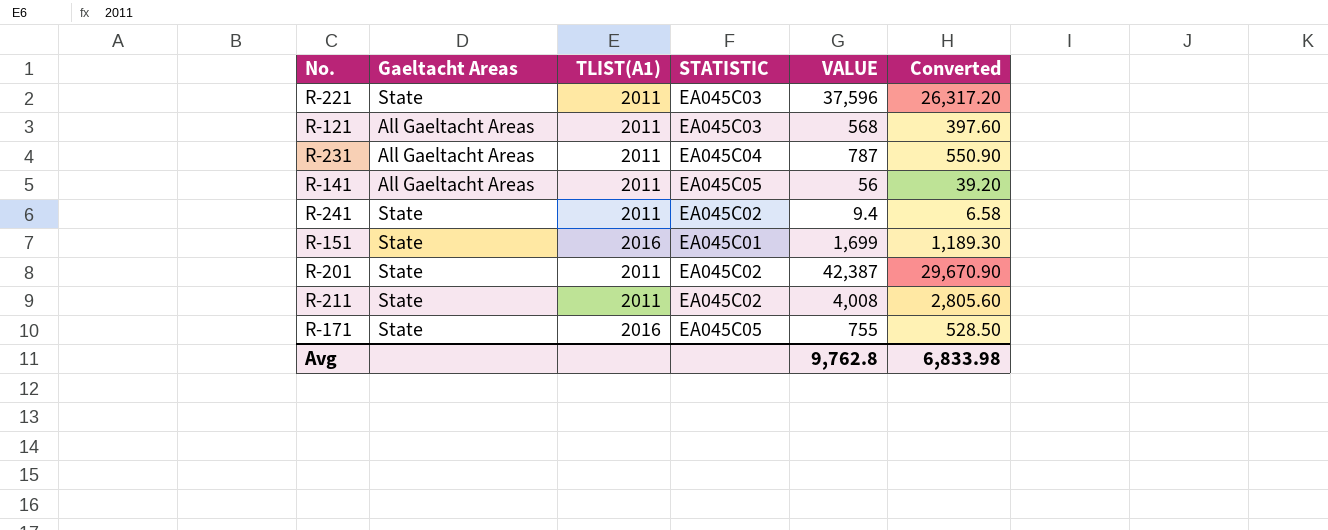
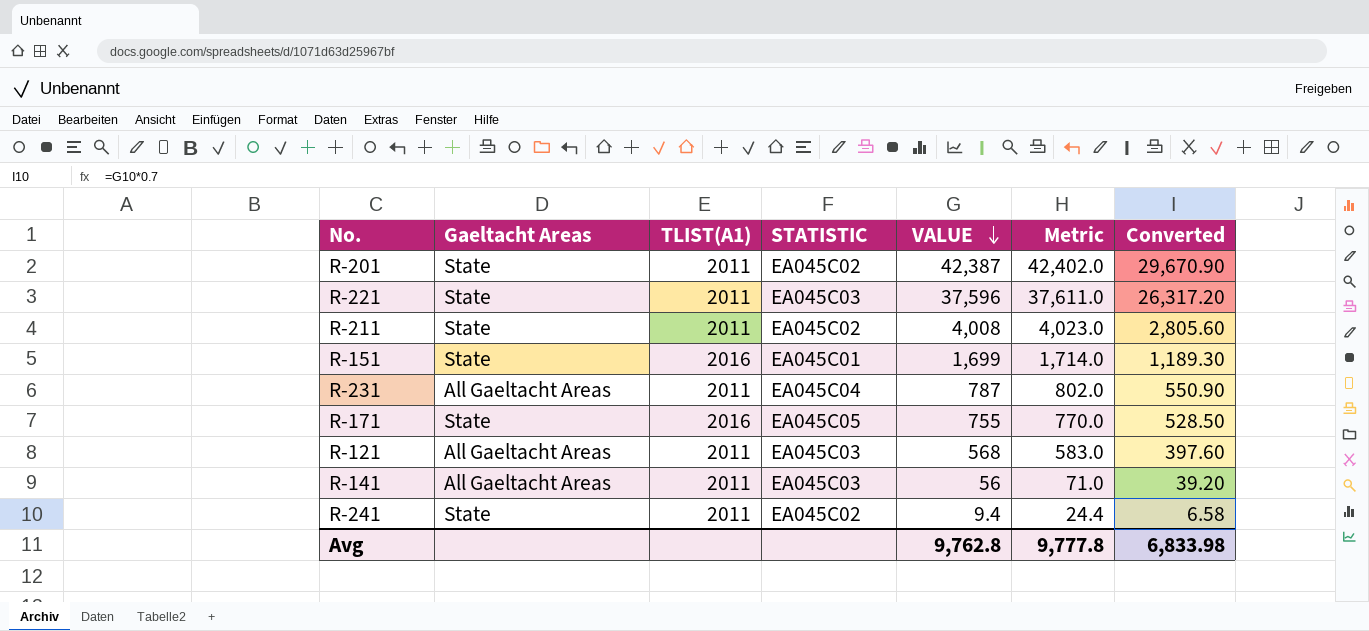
row order: none -> VALUE descending
column Metric | formula: none -> [VALUE] + 15
R-141 | STATISTIC: EA045C05 -> EA045C03

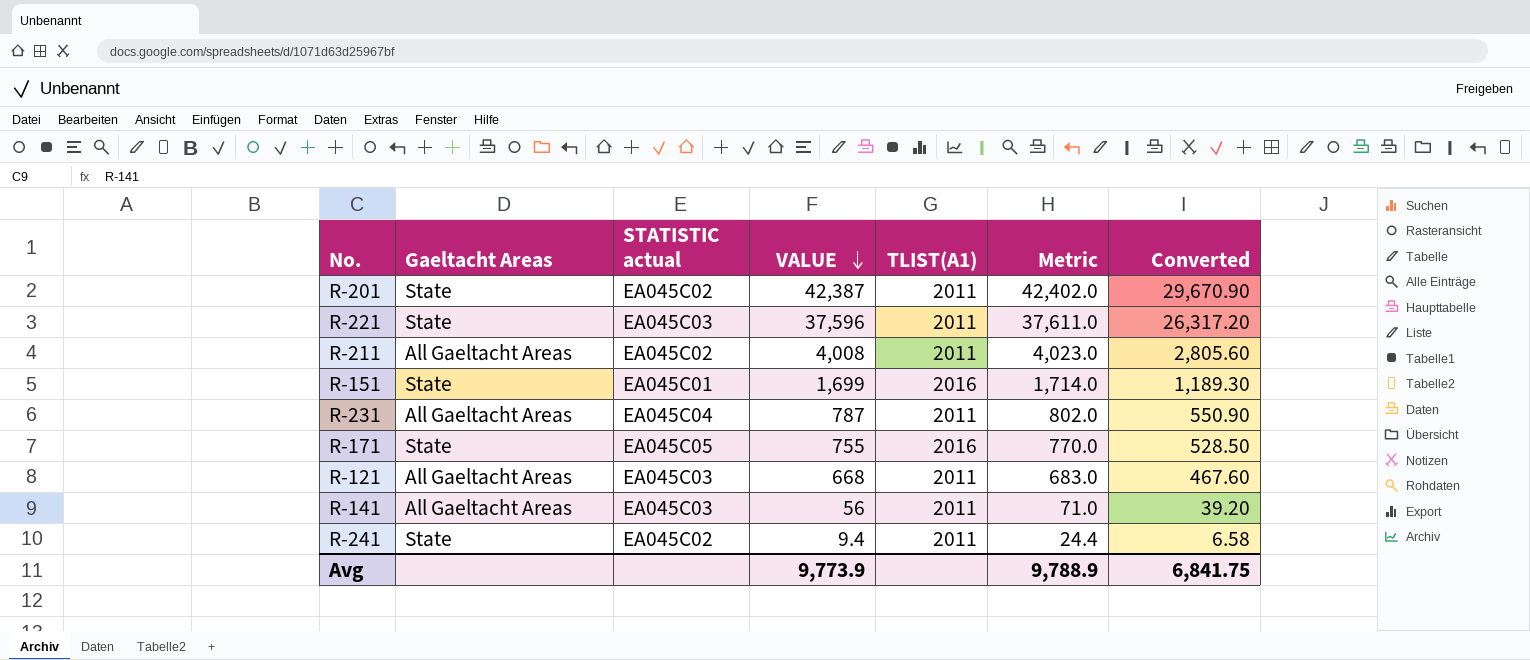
column name: STATISTIC -> STATISTIC actual
column TLIST(A1) | position: 3 -> 5
R-211 | Gaeltacht Areas: State -> All Gaeltacht Areas
R-121 | VALUE: 568 -> 668
R-121 | Metric: 583.0 -> 683.0
R-121 | Converted: 397.60 -> 467.60
Avg | VALUE: 9,762.8 -> 9,773.9
Avg | Metric: 9,777.8 -> 9,788.9
Avg | Converted: 6,833.98 -> 6,841.75

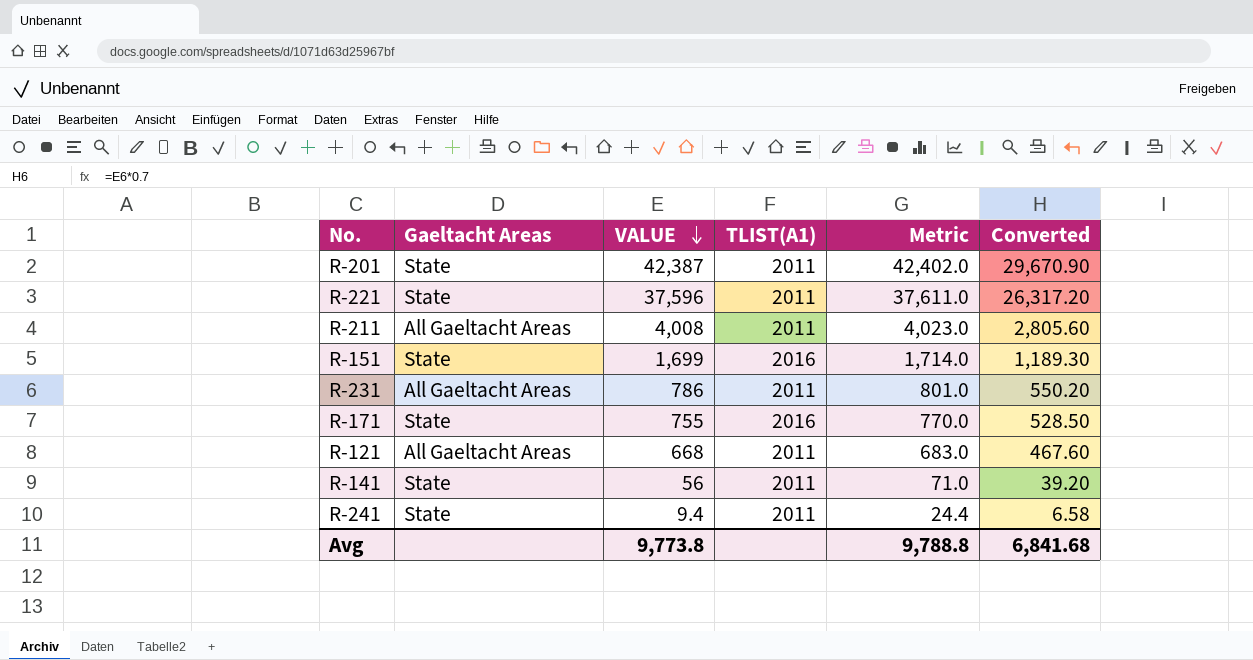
column STATISTIC actual | position: 3 -> none
R-231 | VALUE: 787 -> 786
R-231 | Metric: 802.0 -> 801.0
R-231 | Converted: 550.90 -> 550.20
R-141 | Gaeltacht Areas: All Gaeltacht Areas -> State
Avg | VALUE: 9,773.9 -> 9,773.8
Avg | Metric: 9,788.9 -> 9,788.8
Avg | Converted: 6,841.75 -> 6,841.68

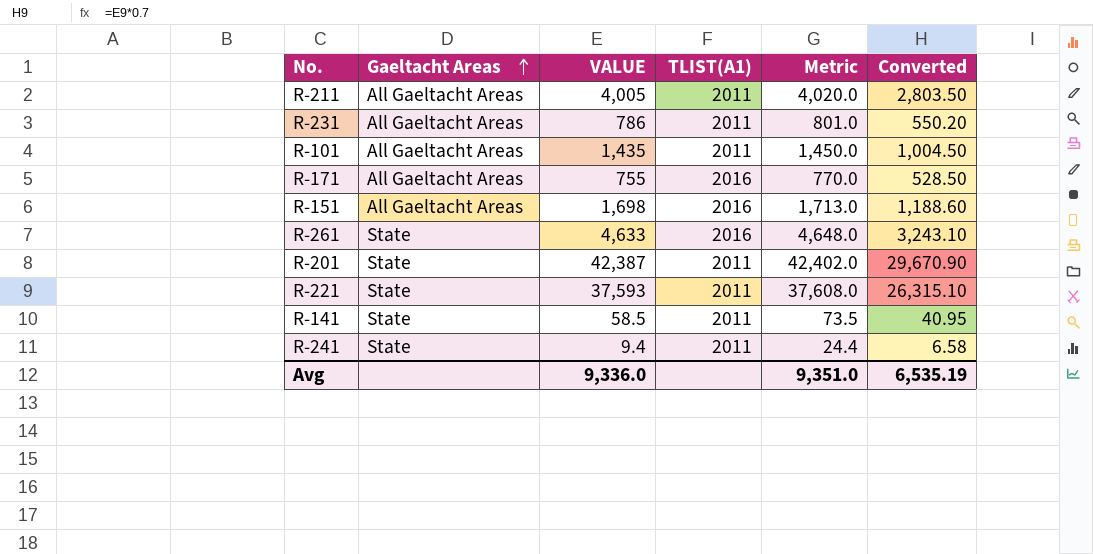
row order: VALUE descending -> Gaeltacht Areas ascending
row R-121: All Gaeltacht Areas | 668 | 2011 | 683.0 | 467.60 -> none
R-211 | VALUE: 4,008 -> 4,005
R-211 | Metric: 4,023.0 -> 4,020.0
R-211 | Converted: 2,805.60 -> 2,803.50
row R-101: none -> All Gaeltacht Areas | 1,435 | 2011 | 1,450.0 | 1,004.50
R-171 | Gaeltacht Areas: State -> All Gaeltacht Areas
R-151 | Gaeltacht Areas: State -> All Gaeltacht Areas
R-151 | VALUE: 1,699 -> 1,698
R-151 | Metric: 1,714.0 -> 1,713.0
R-151 | Converted: 1,189.30 -> 1,188.60
row R-261: none -> State | 4,633 | 2016 | 4,648.0 | 3,243.10
R-221 | VALUE: 37,596 -> 37,593
R-221 | Metric: 37,611.0 -> 37,608.0
R-221 | Converted: 26,317.20 -> 26,315.10
R-141 | VALUE: 56 -> 58.5
R-141 | Metric: 71.0 -> 73.5
R-141 | Converted: 39.20 -> 40.95
Avg | VALUE: 9,773.8 -> 9,336.0
Avg | Metric: 9,788.8 -> 9,351.0
Avg | Converted: 6,841.68 -> 6,535.19

